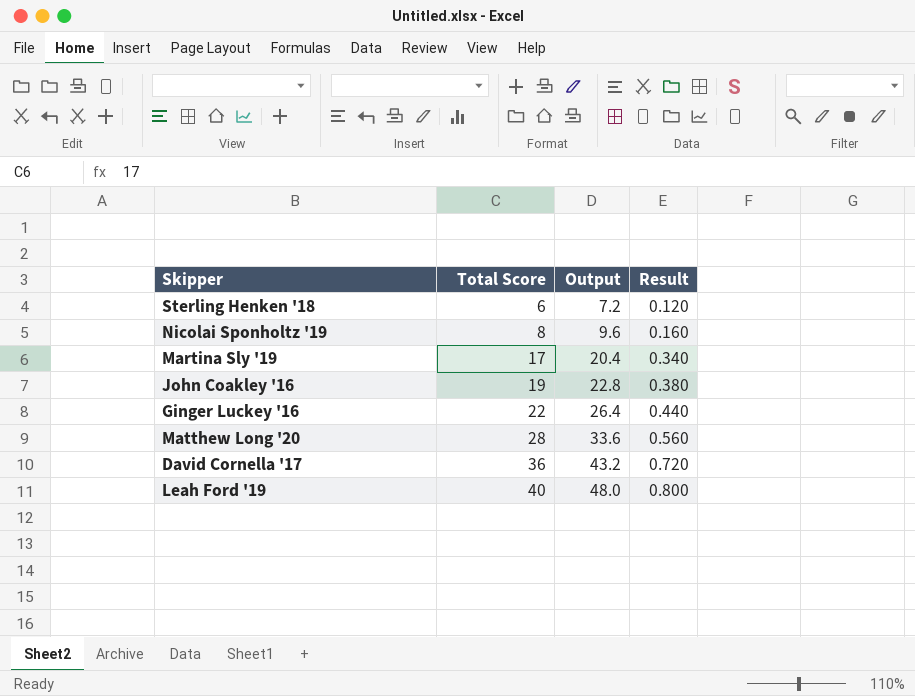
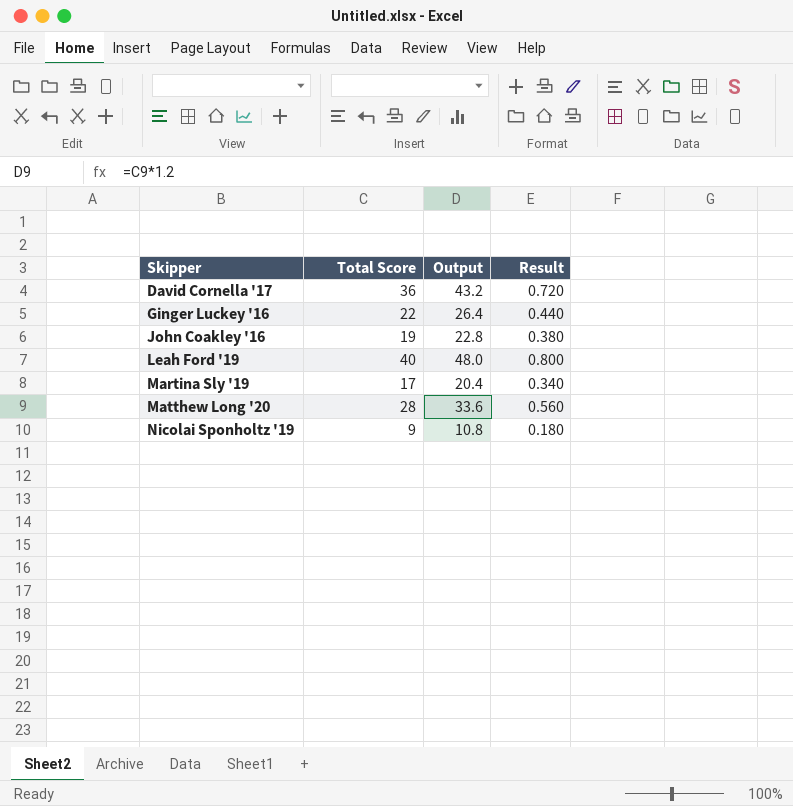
row order: Total Score ascending -> Skipper ascending
row Sterling Henken '18: 6 | 7.2 | 0.120 -> none
Nicolai Sponholtz '19 | Total Score: 8 -> 9
Nicolai Sponholtz '19 | Output: 9.6 -> 10.8
Nicolai Sponholtz '19 | Result: 0.160 -> 0.180

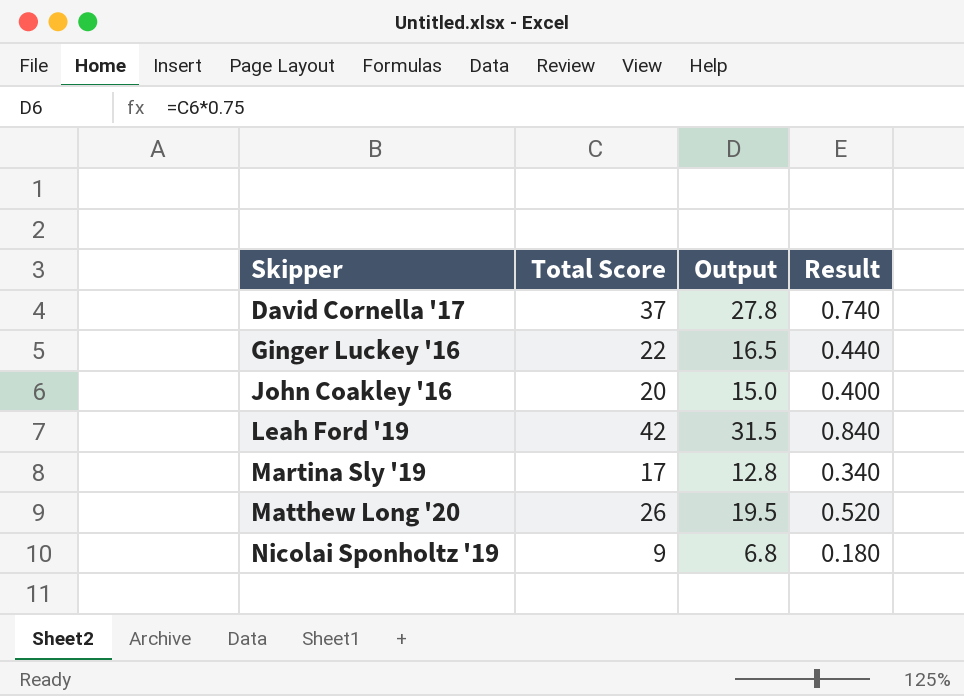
column Output | formula: [Total Score] * 1.2 -> [Total Score] * 0.75
David Cornella '17 | Total Score: 36 -> 37
David Cornella '17 | Result: 0.720 -> 0.740
John Coakley '16 | Total Score: 19 -> 20
John Coakley '16 | Result: 0.380 -> 0.400
Leah Ford '19 | Total Score: 40 -> 42
Leah Ford '19 | Result: 0.800 -> 0.840
Matthew Long '20 | Total Score: 28 -> 26
Matthew Long '20 | Result: 0.560 -> 0.520

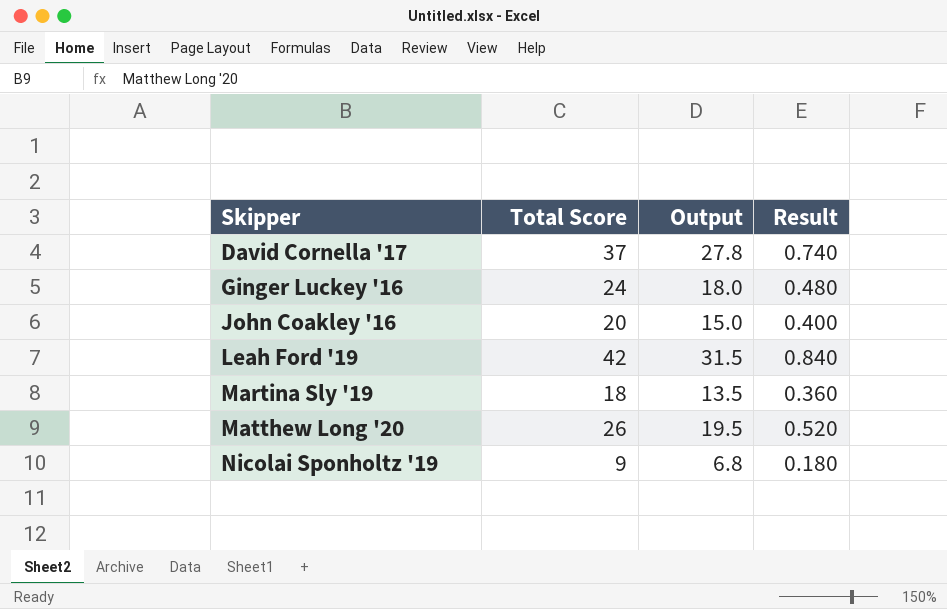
Ginger Luckey '16 | Total Score: 22 -> 24
Ginger Luckey '16 | Output: 16.5 -> 18.0
Ginger Luckey '16 | Result: 0.440 -> 0.480
Martina Sly '19 | Total Score: 17 -> 18
Martina Sly '19 | Output: 12.8 -> 13.5
Martina Sly '19 | Result: 0.340 -> 0.360

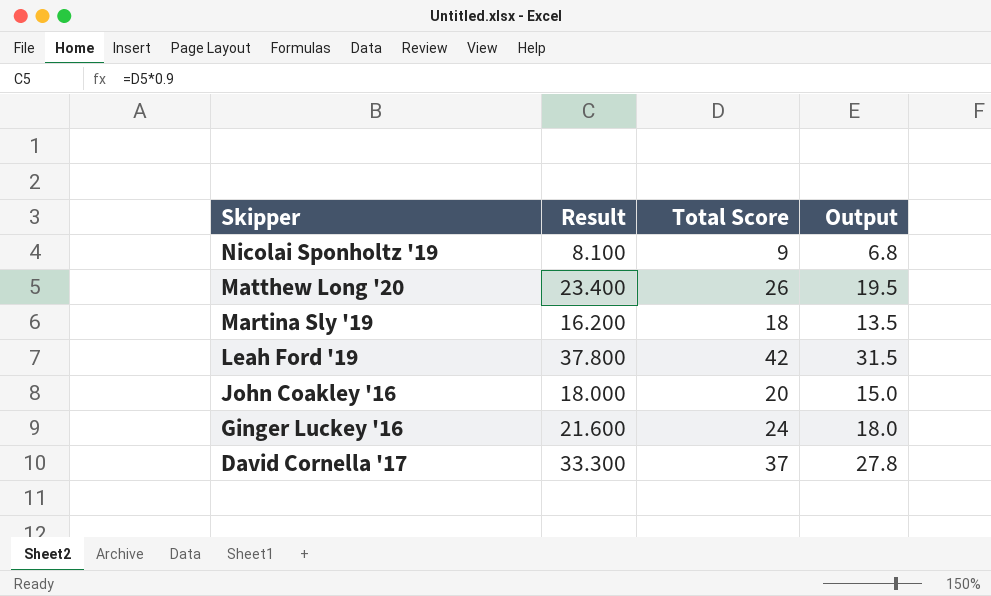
row order: Skipper ascending -> Skipper descending
column Result | formula: [Total Score] * 0.02 -> [Total Score] * 0.9
column Result | position: 4 -> 2

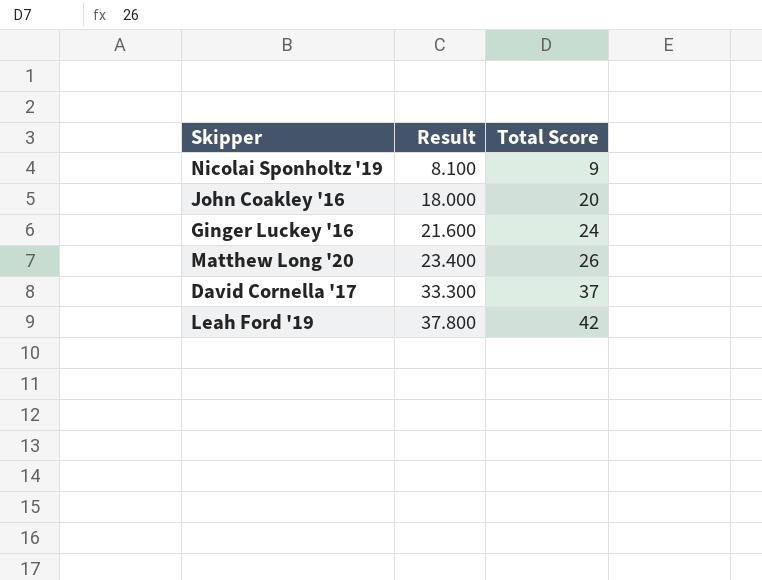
row order: Skipper descending -> Result ascending
column Output | formula: [Total Score] * 0.75 -> none
row Martina Sly '19: 16.200 | 18 | 13.5 -> none

